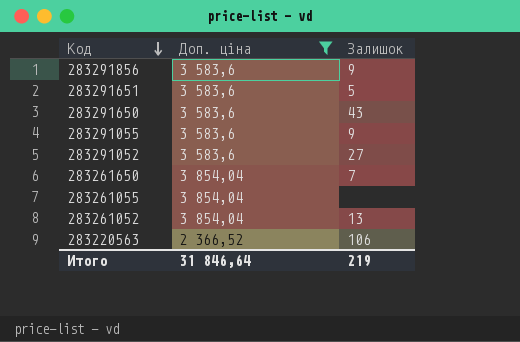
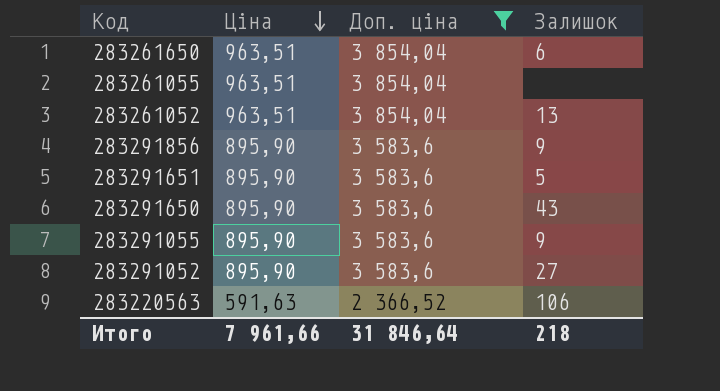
row order: Код descending -> Ціна descending
column Ціна | position: none -> 2
283261650 | Залишок: 7 -> 6
Итого | Залишок: 219 -> 218

